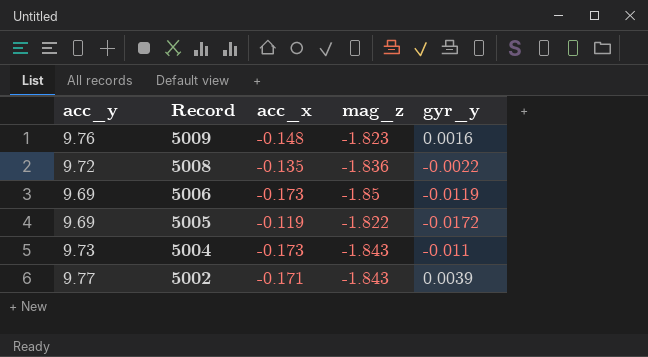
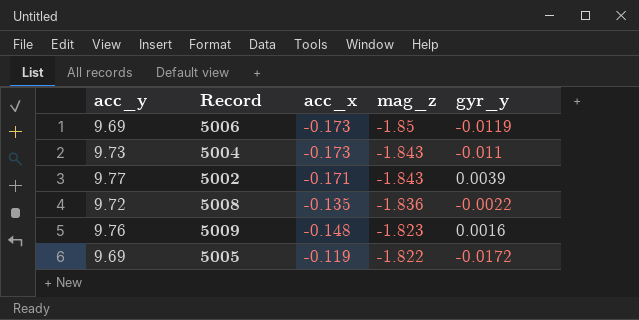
row order: Record descending -> mag_z ascending

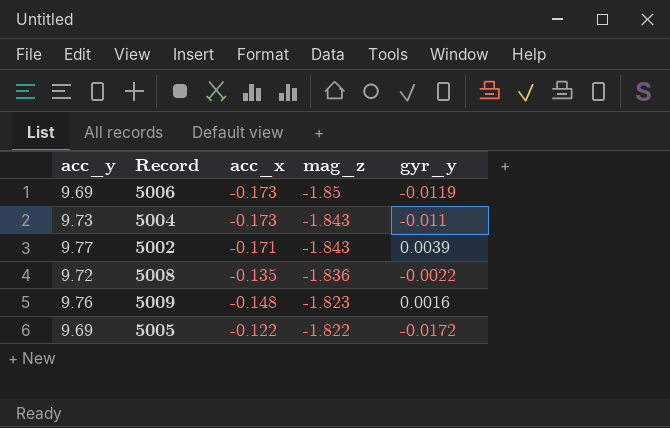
5005 | acc_x: -0.119 -> -0.122

